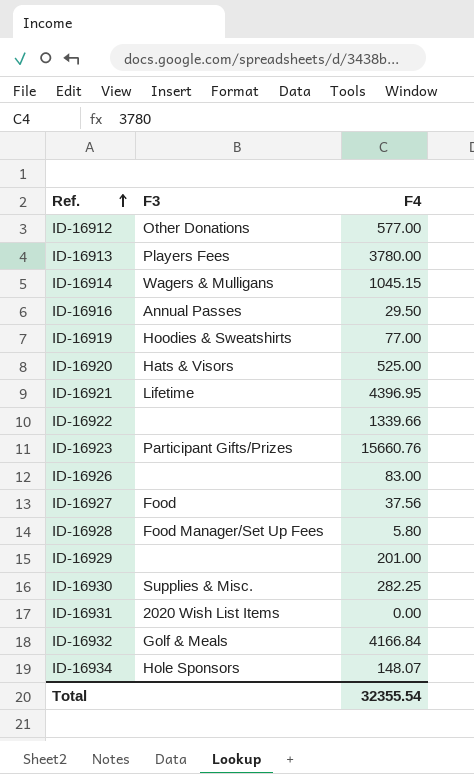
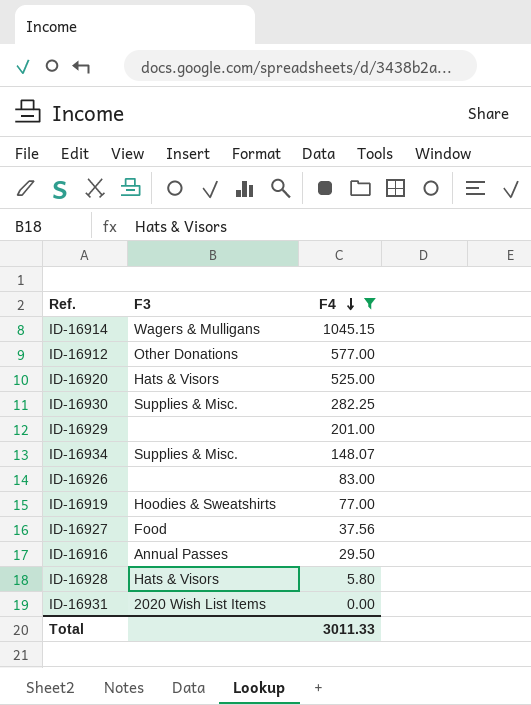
filter: none -> F4 <= 1045.15
row order: Ref. ascending -> F4 descending
ID-16934 | F3: Hole Sponsors -> Supplies & Misc.
ID-16928 | F3: Food Manager/Set Up Fees -> Hats & Visors
Total | F4: 32355.54 -> 3011.33

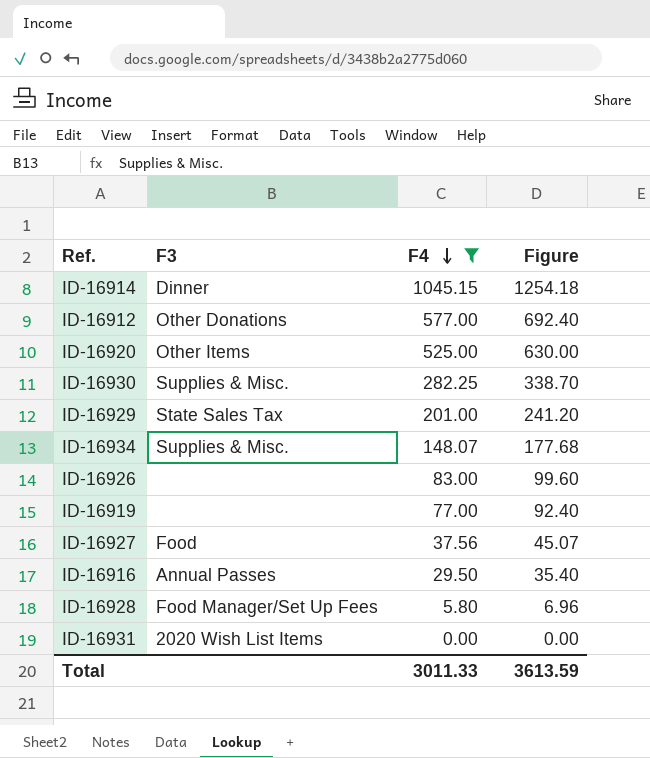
column Figure | formula: none -> [F4] * 1.2
ID-16914 | F3: Wagers & Mulligans -> Dinner
ID-16920 | F3: Hats & Visors -> Other Items
ID-16929 | F3: none -> State Sales Tax
ID-16919 | F3: Hoodies & Sweatshirts -> none
ID-16928 | F3: Hats & Visors -> Food Manager/Set Up Fees

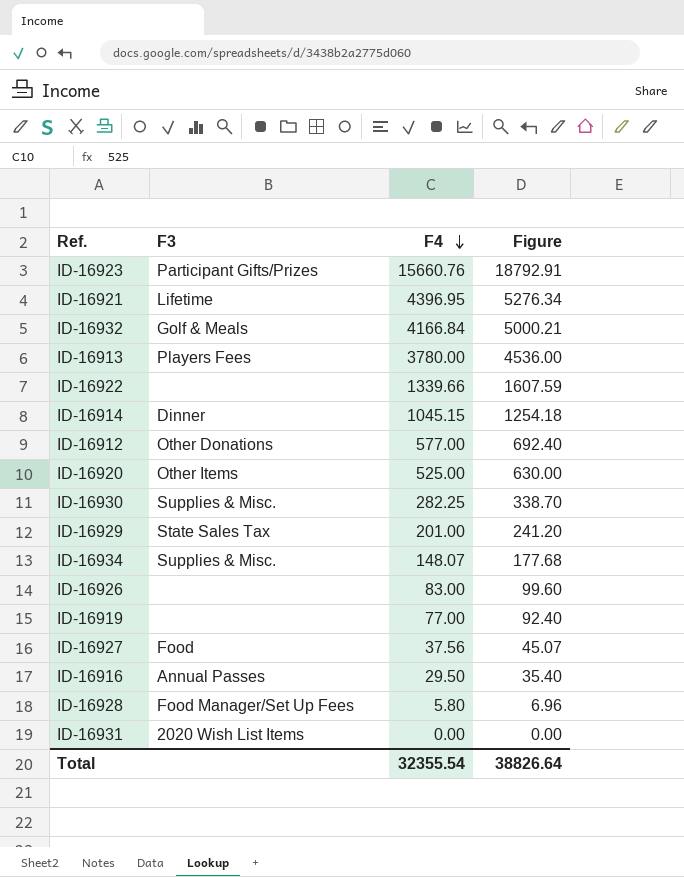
filter: F4 <= 1045.15 -> none
Total | F4: 3011.33 -> 32355.54
Total | Figure: 3613.59 -> 38826.64

